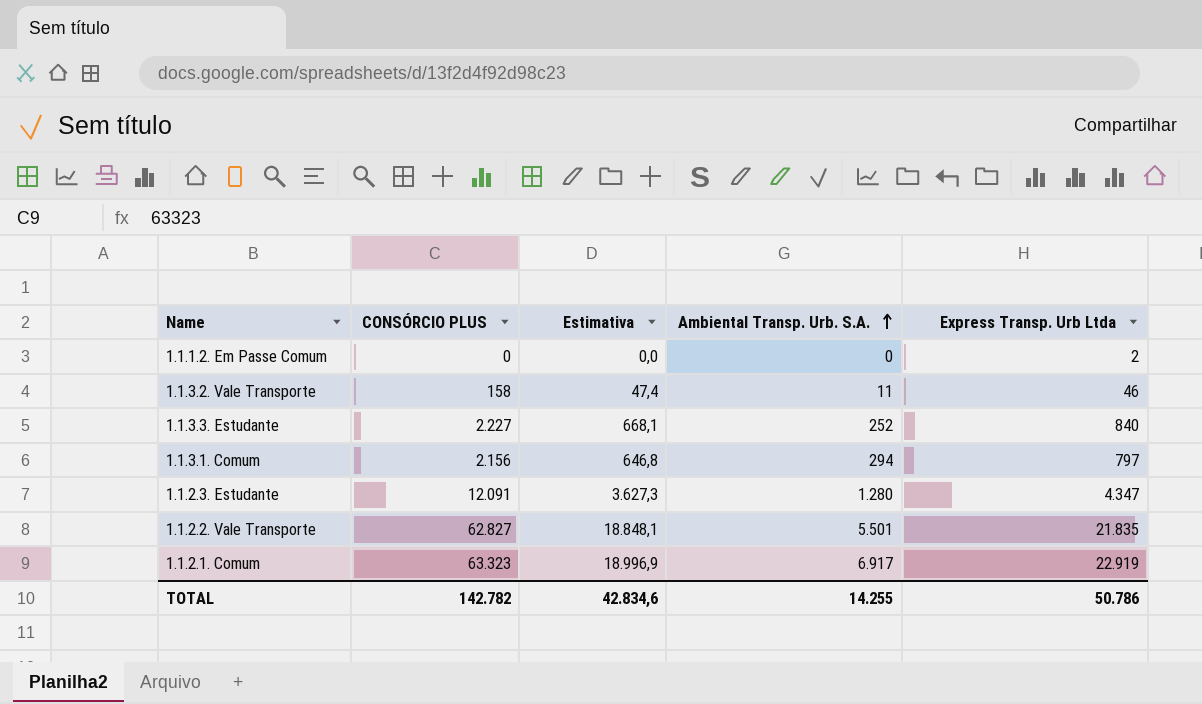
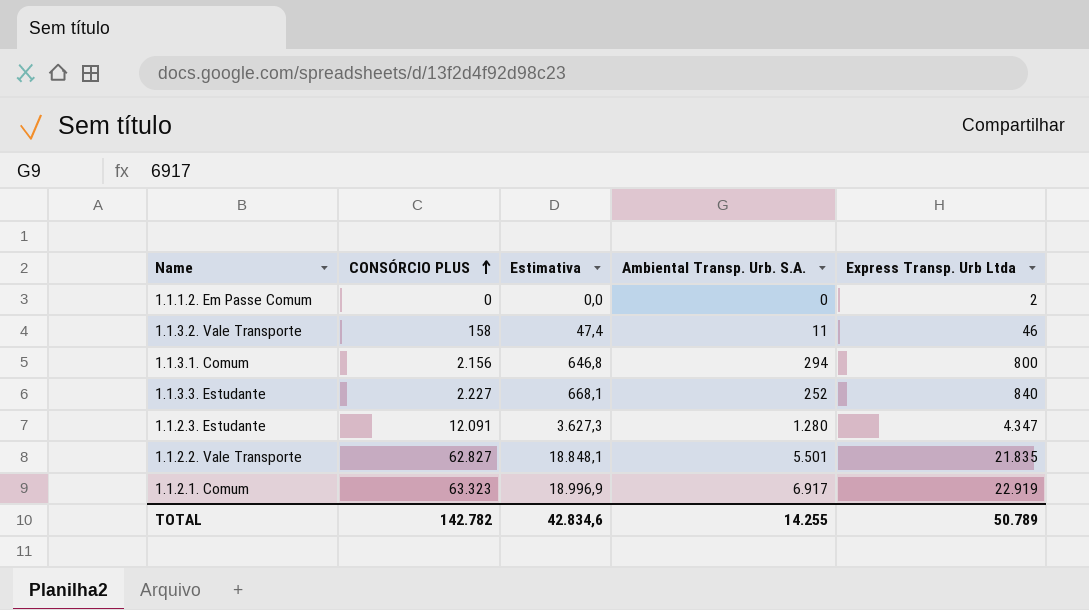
row order: Ambiental Transp. Urb. S.A. ascending -> CONSÓRCIO PLUS ascending
1.1.3.1. Comum | Express Transp. Urb Ltda: 797 -> 800
TOTAL | Express Transp. Urb Ltda: 50.786 -> 50.789

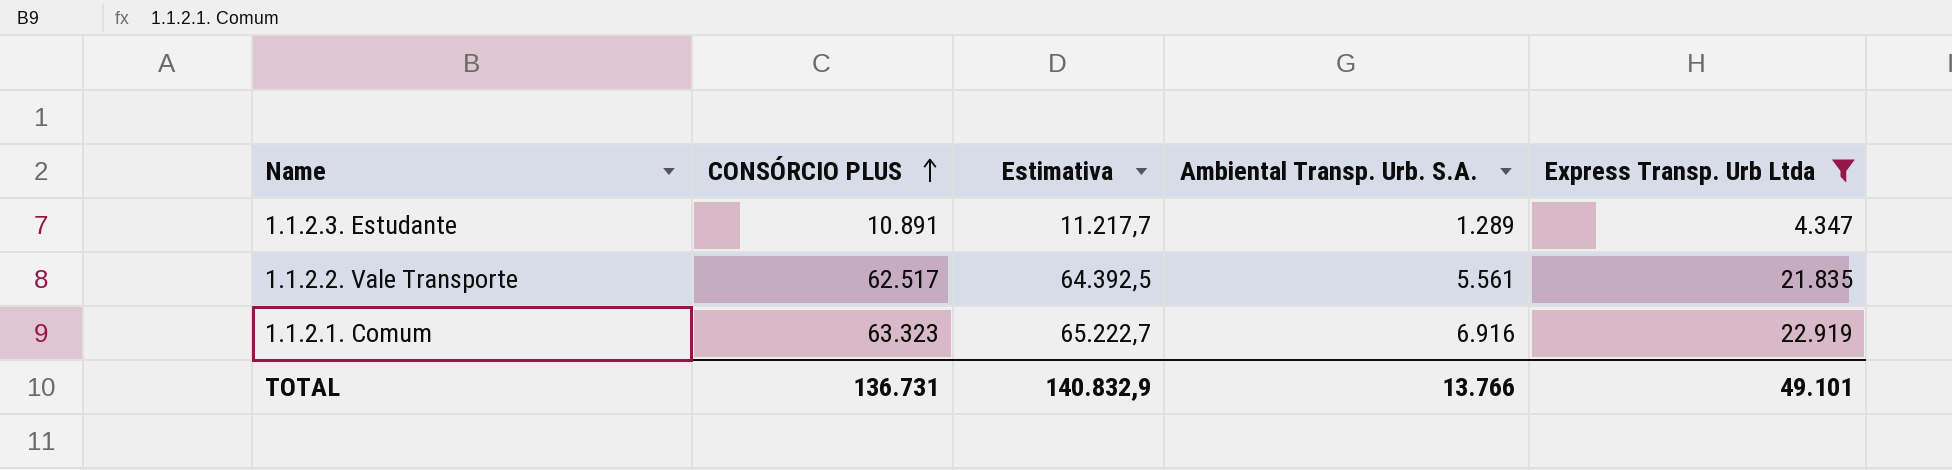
filter: none -> Express Transp. Urb Ltda >= 4.347
column Estimativa | formula: [CONSÓRCIO PLUS] * 0,3 -> [CONSÓRCIO PLUS] * 1,03
1.1.2.3. Estudante | CONSÓRCIO PLUS: 12.091 -> 10.891
1.1.2.3. Estudante | Ambiental Transp. Urb. S.A.: 1.280 -> 1.289
1.1.2.2. Vale Transporte | CONSÓRCIO PLUS: 62.827 -> 62.517
1.1.2.2. Vale Transporte | Ambiental Transp. Urb. S.A.: 5.501 -> 5.561
1.1.2.1. Comum | Ambiental Transp. Urb. S.A.: 6.917 -> 6.916
TOTAL | CONSÓRCIO PLUS: 142.782 -> 136.731
TOTAL | Estimativa: 42.834,6 -> 140.832,9
TOTAL | Ambiental Transp. Urb. S.A.: 14.255 -> 13.766
TOTAL | Express Transp. Urb Ltda: 50.789 -> 49.101

